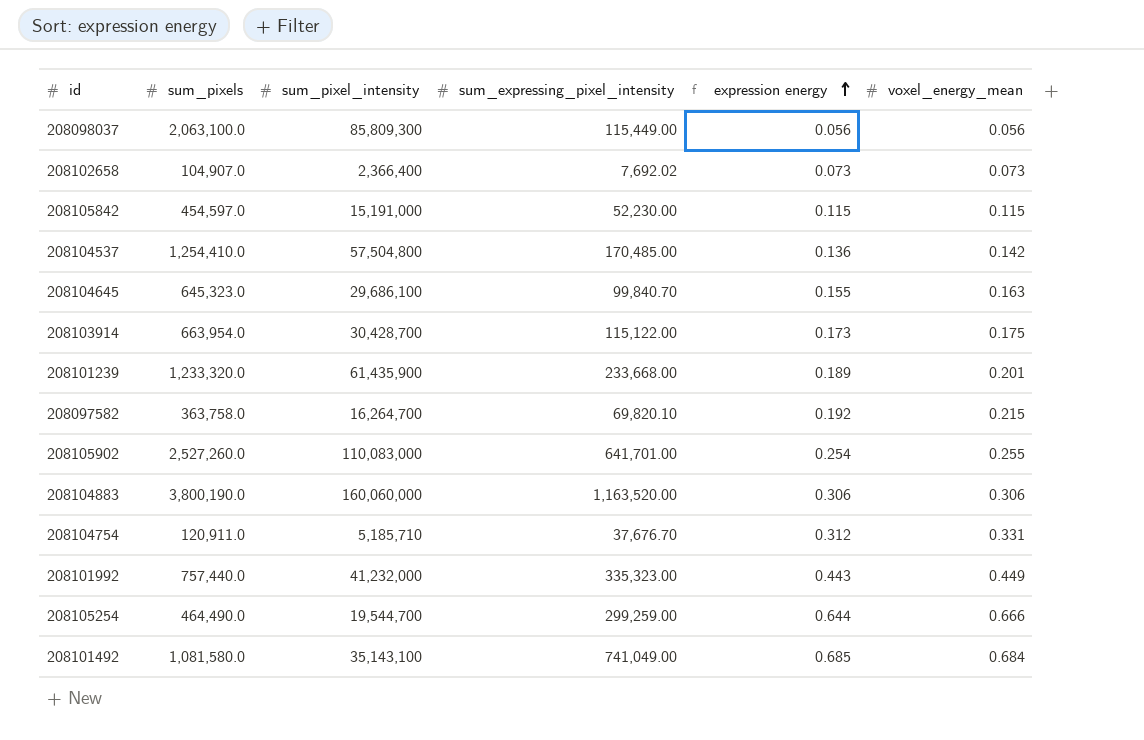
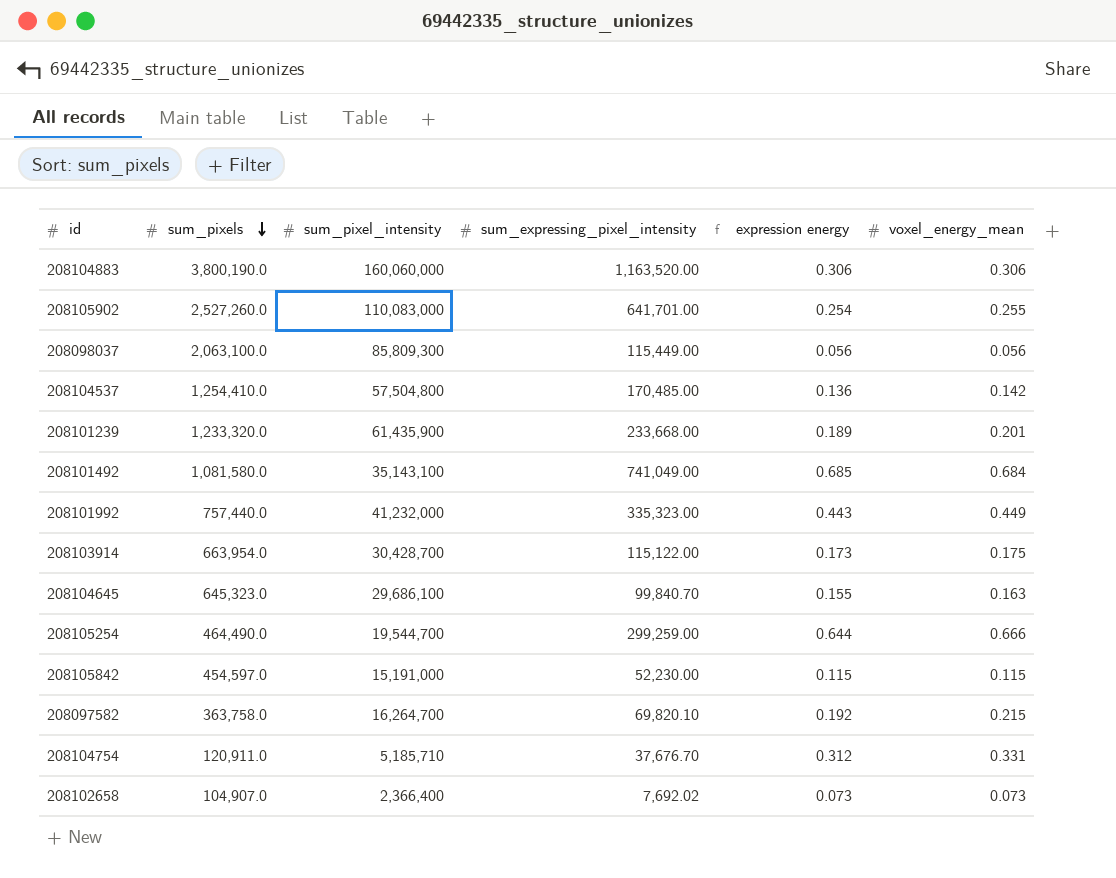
row order: expression energy ascending -> sum_pixels descending

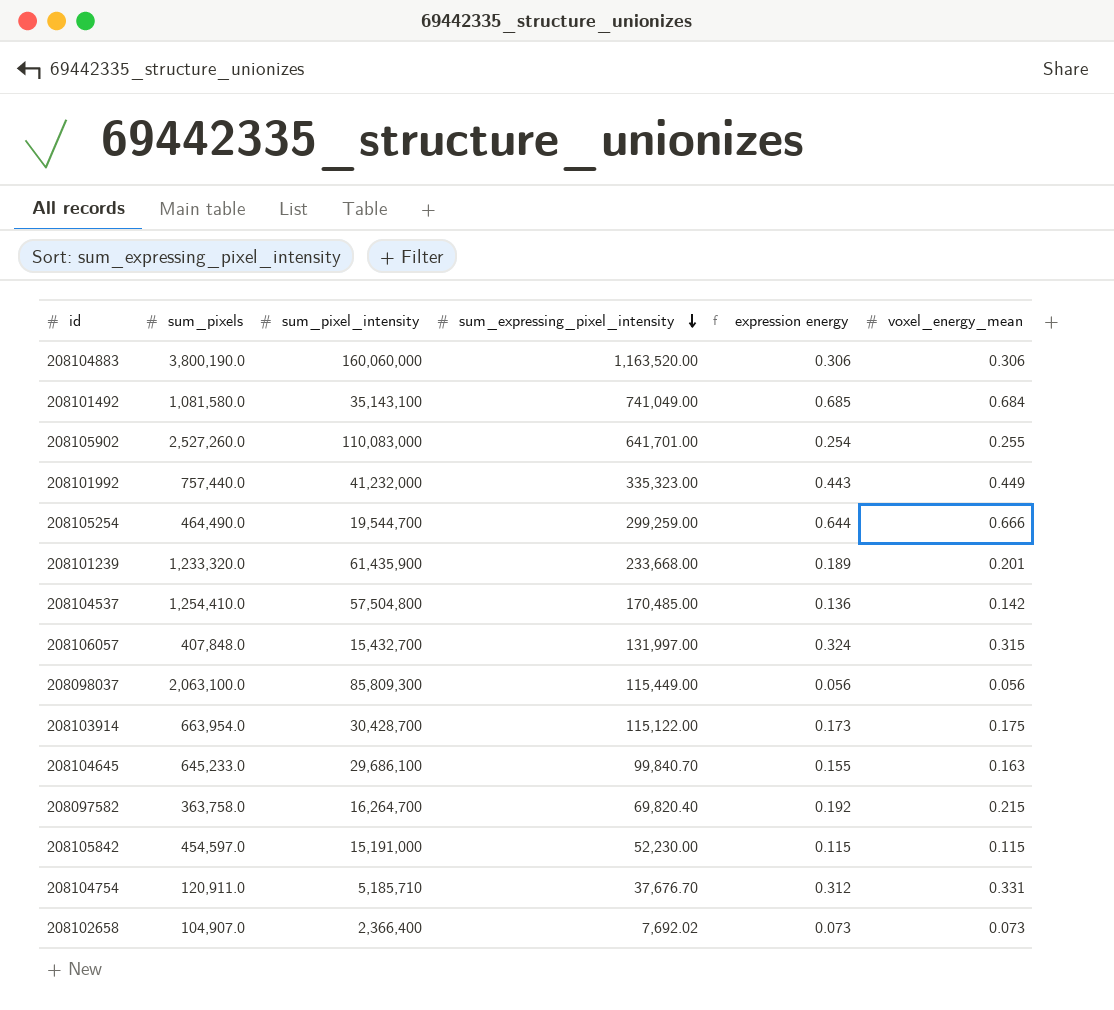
row order: sum_pixels descending -> sum_expressing_pixel_intensity descending
row 208106057: none -> 407,848.0 | 15,432,700 | 131,997.00 | 0.324 | 0.315
208104645 | sum_pixels: 645,323.0 -> 645,233.0
208097582 | sum_expressing_pixel_intensity: 69,820.10 -> 69,820.40

